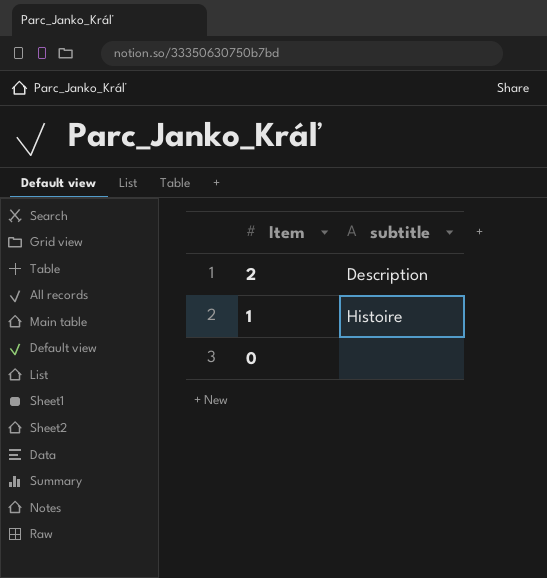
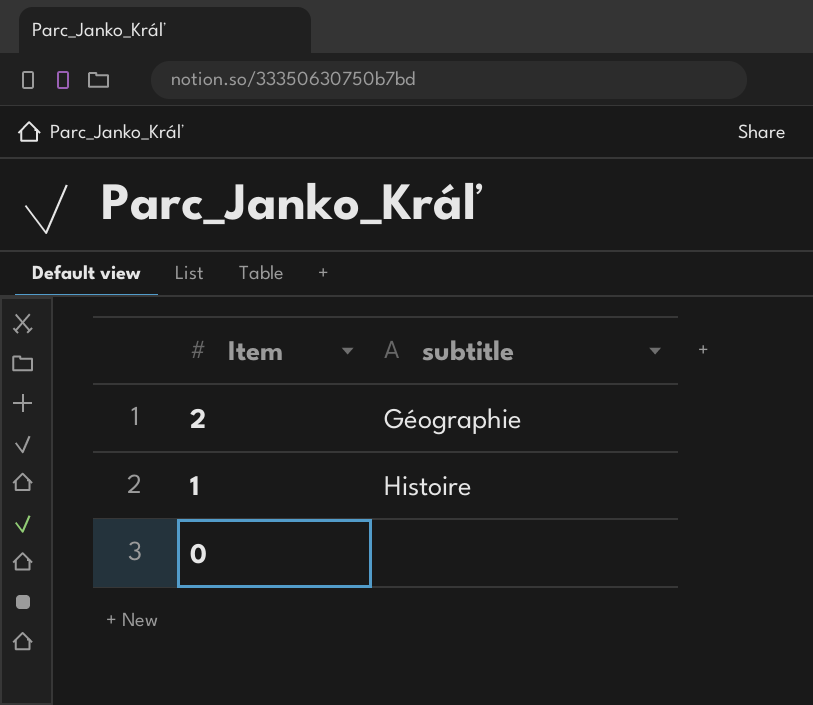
2 | subtitle: Description -> Géographie

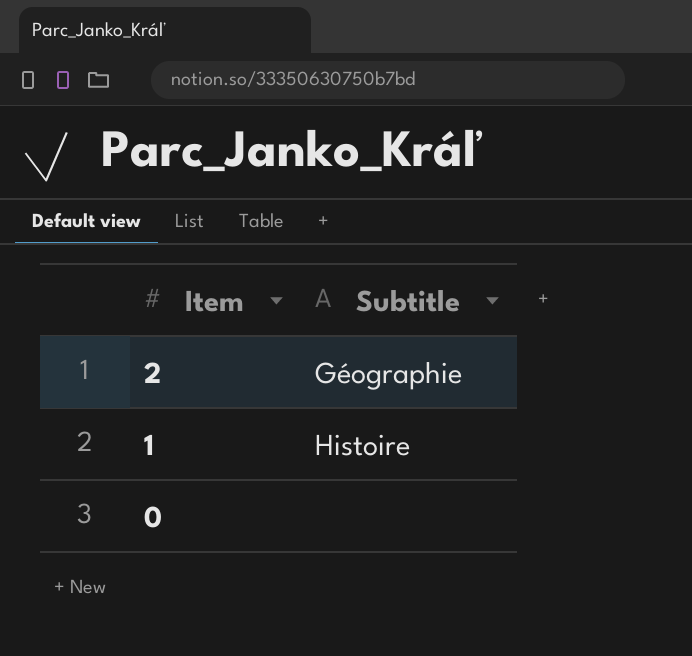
column name: subtitle -> Subtitle

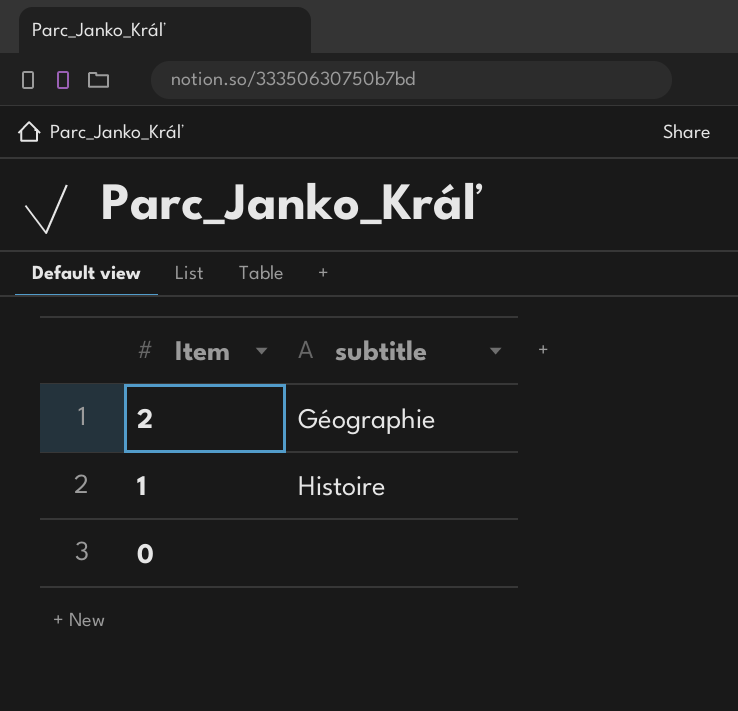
column name: Subtitle -> subtitle

